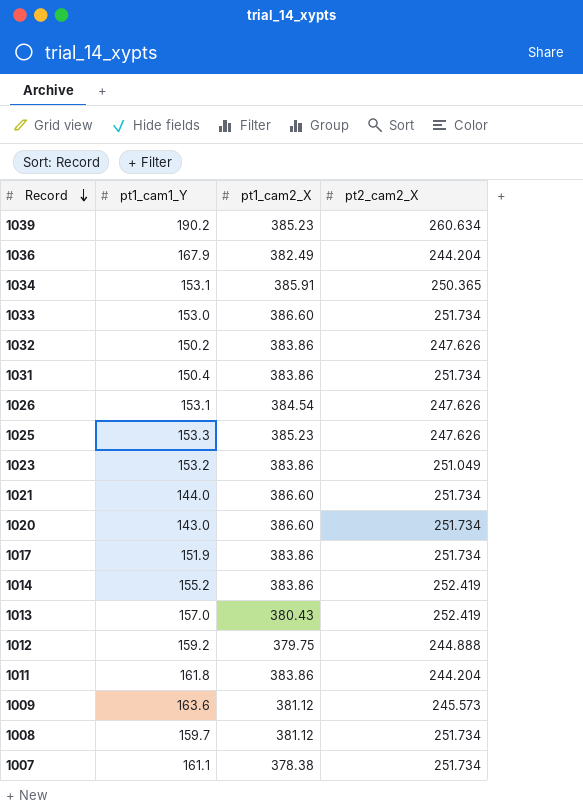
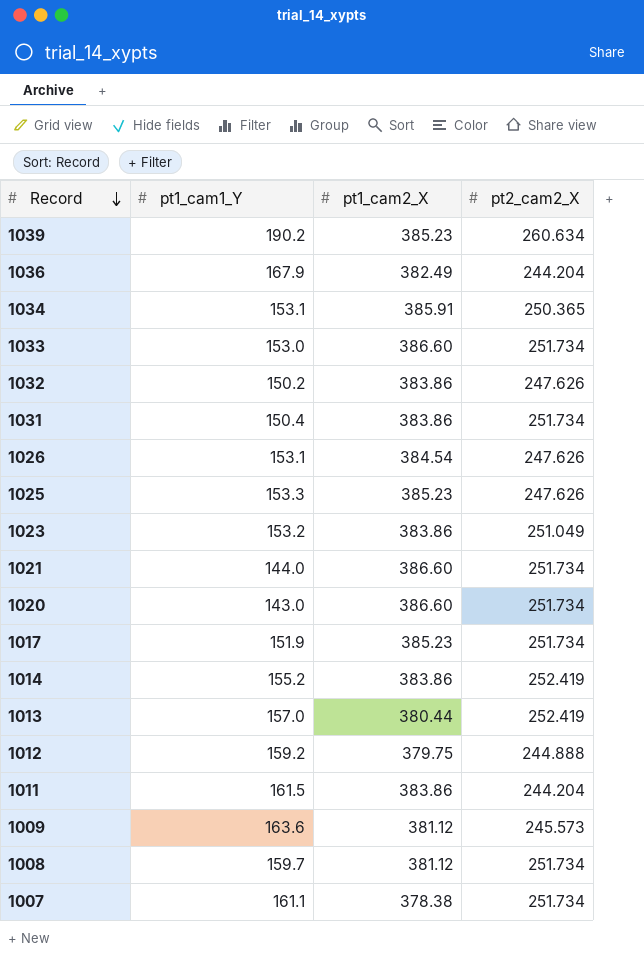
1017 | pt1_cam2_X: 383.86 -> 385.23
1013 | pt1_cam2_X: 380.43 -> 380.44
1011 | pt1_cam1_Y: 161.8 -> 161.5

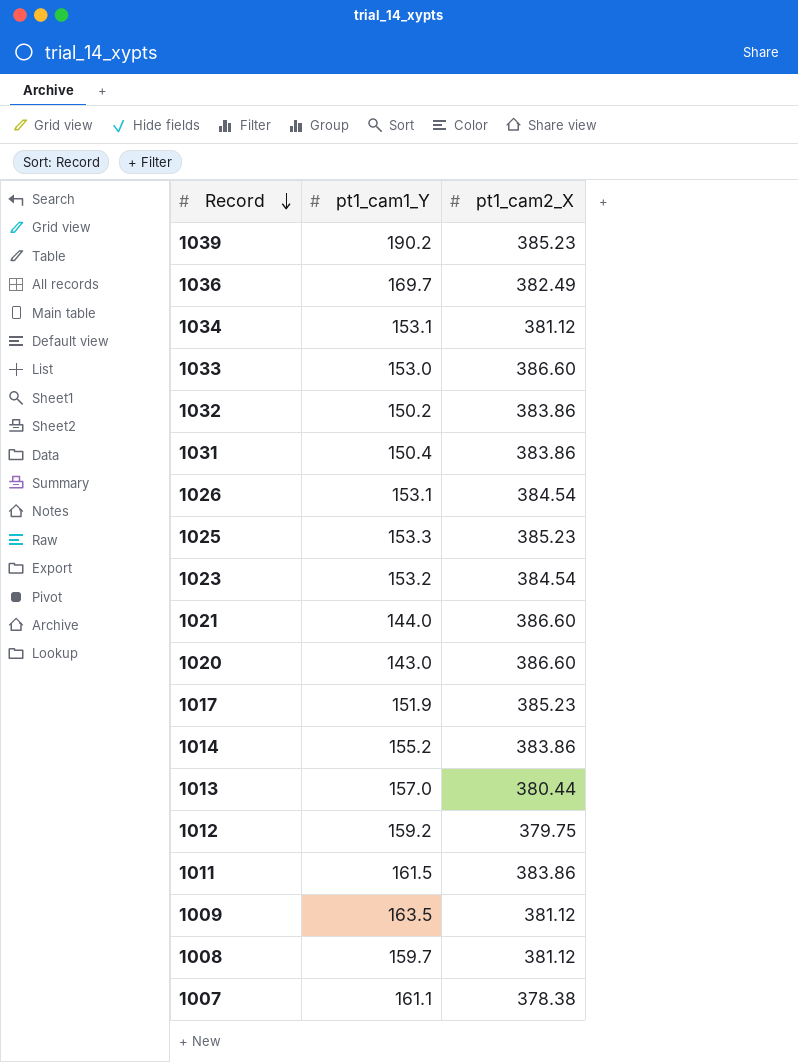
column pt2_cam2_X | position: 4 -> none
1036 | pt1_cam1_Y: 167.9 -> 169.7
1034 | pt1_cam2_X: 385.91 -> 381.12
1023 | pt1_cam2_X: 383.86 -> 384.54
1009 | pt1_cam1_Y: 163.6 -> 163.5

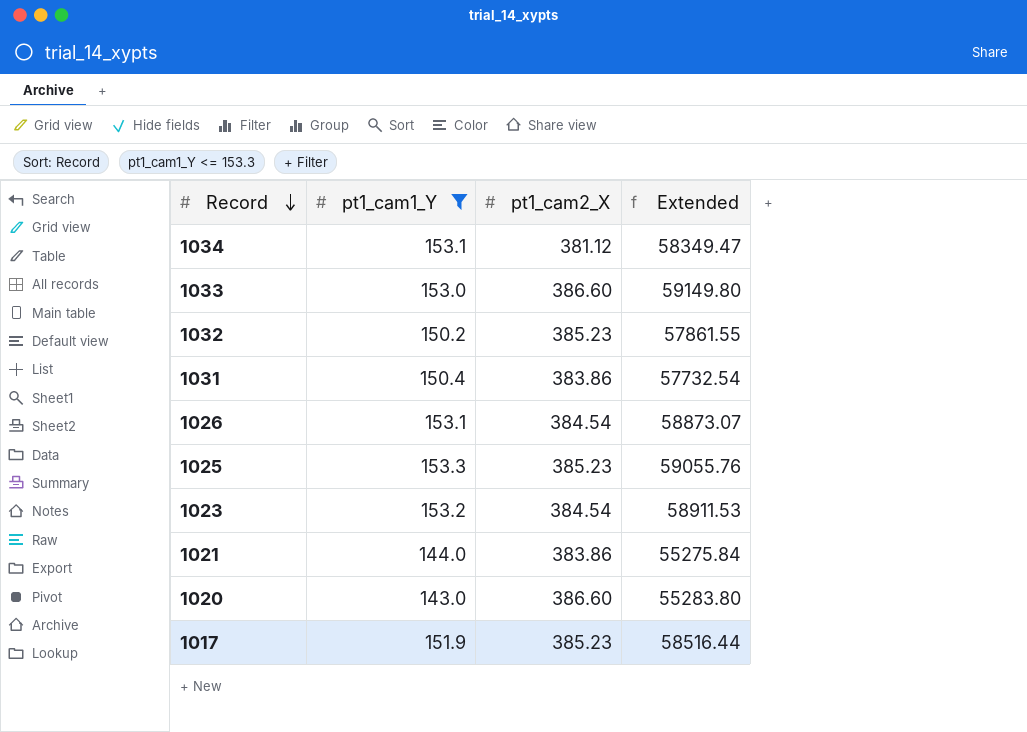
filter: none -> pt1_cam1_Y <= 153.3
column Extended | formula: none -> [pt1_cam1_Y] * [pt1_cam2_X]
1032 | pt1_cam2_X: 383.86 -> 385.23
1021 | pt1_cam2_X: 386.60 -> 383.86

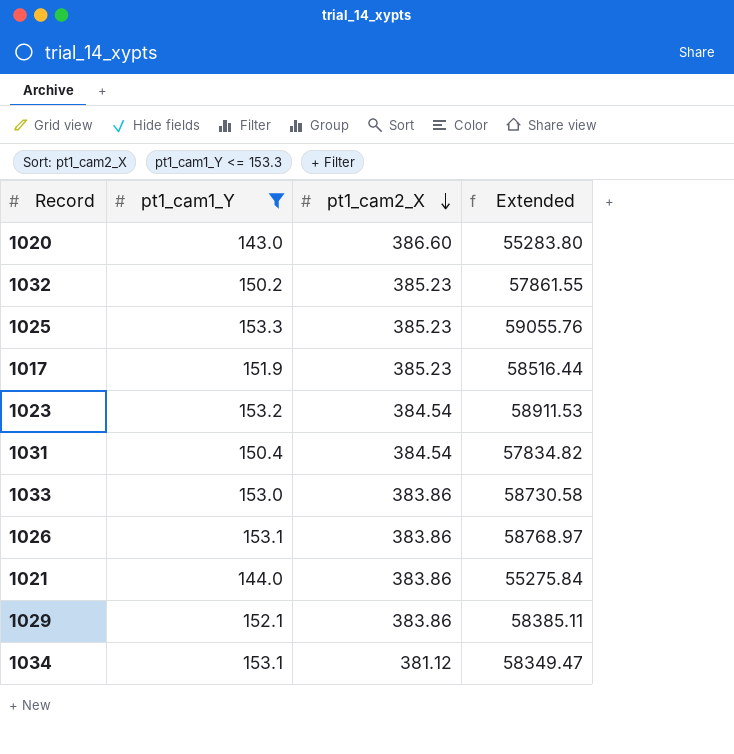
row order: Record descending -> pt1_cam2_X descending
1031 | pt1_cam2_X: 383.86 -> 384.54
1031 | Extended: 57732.54 -> 57834.82
1033 | pt1_cam2_X: 386.60 -> 383.86
1033 | Extended: 59149.80 -> 58730.58
1026 | pt1_cam2_X: 384.54 -> 383.86
1026 | Extended: 58873.07 -> 58768.97
row 1029: none -> 152.1 | 383.86 | 58385.11

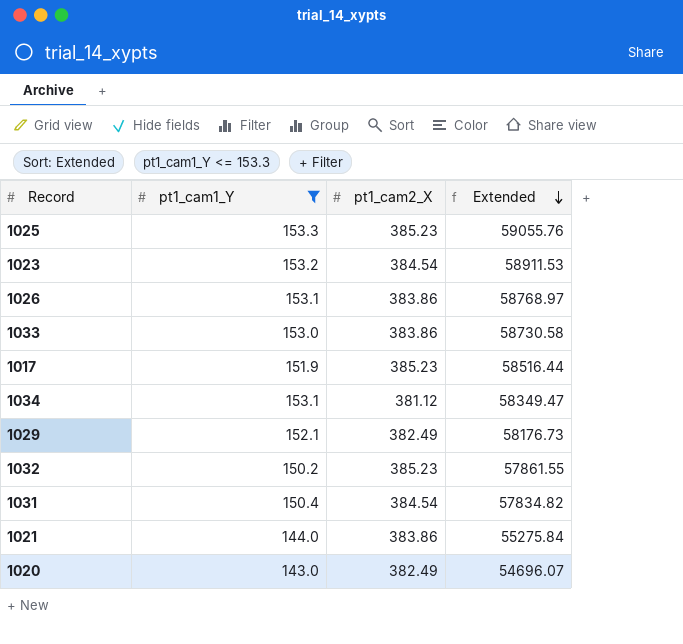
row order: pt1_cam2_X descending -> Extended descending
1029 | pt1_cam2_X: 383.86 -> 382.49
1029 | Extended: 58385.11 -> 58176.73
1020 | pt1_cam2_X: 386.60 -> 382.49
1020 | Extended: 55283.80 -> 54696.07

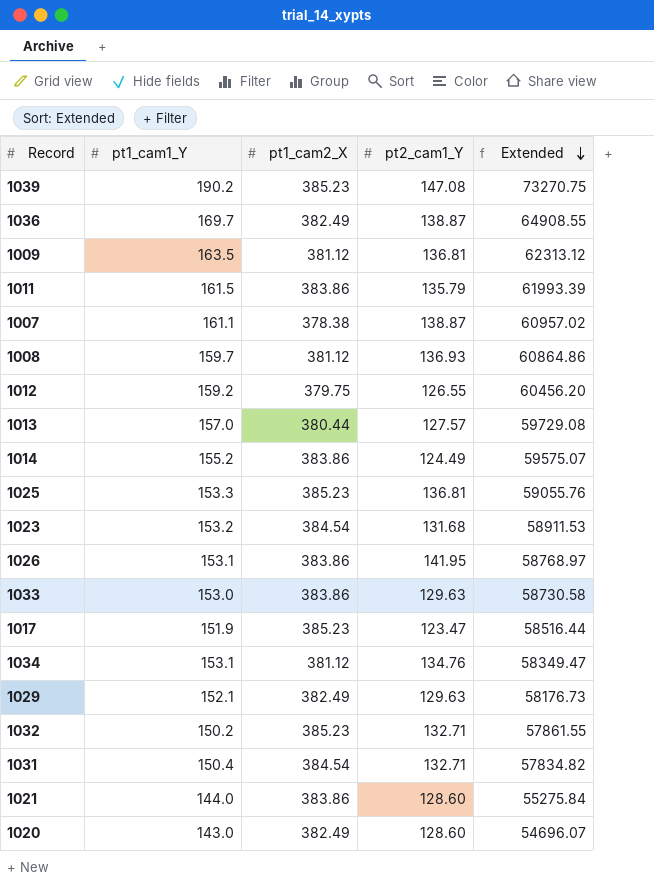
filter: pt1_cam1_Y <= 153.3 -> none
column pt2_cam1_Y | position: none -> 4

